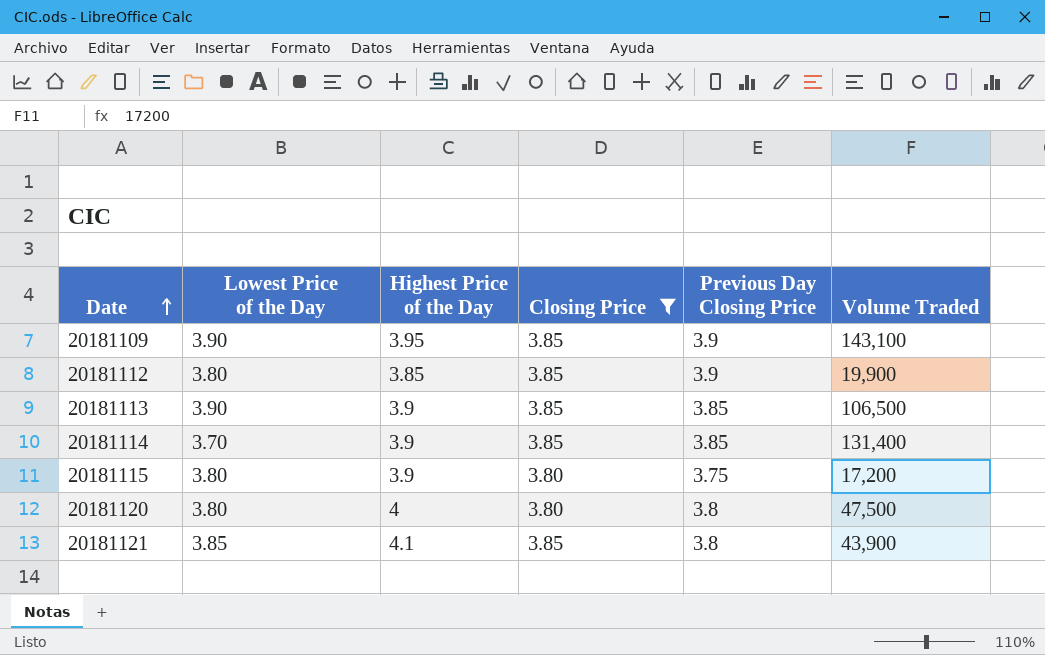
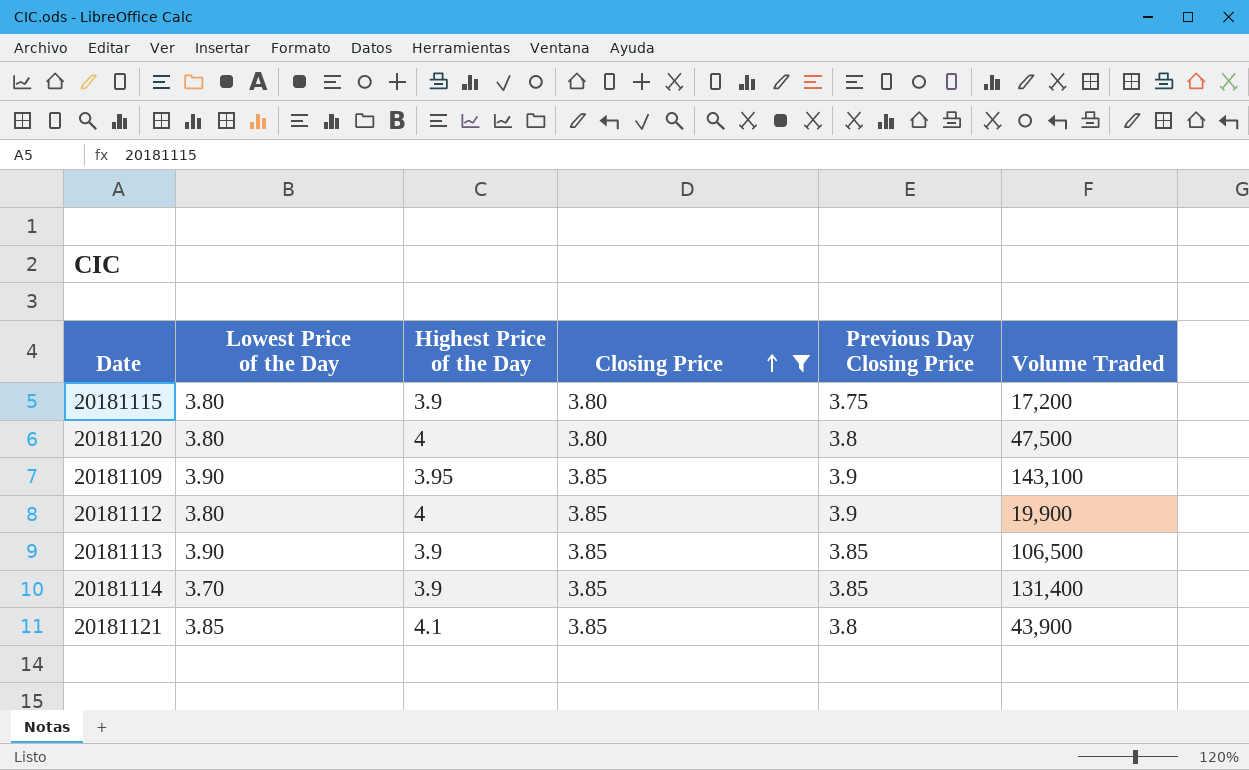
row order: Date ascending -> Closing Price ascending
20181112 | Highest Price of the Day: 3.85 -> 4

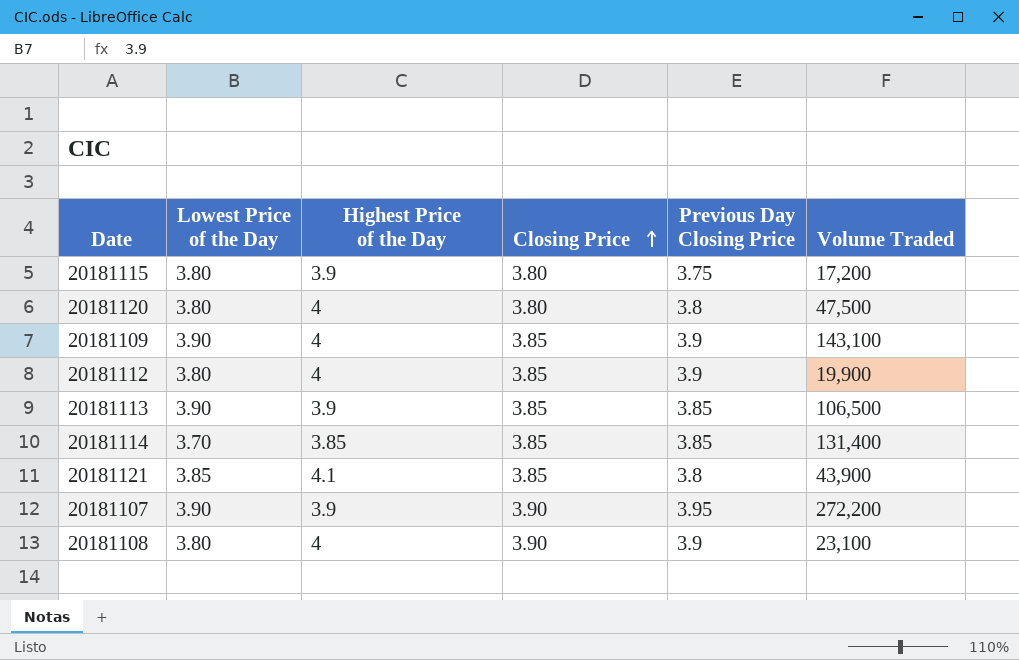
filter: Closing Price != 3.90 -> none
20181109 | Highest Price of the Day: 3.95 -> 4
20181114 | Highest Price of the Day: 3.9 -> 3.85

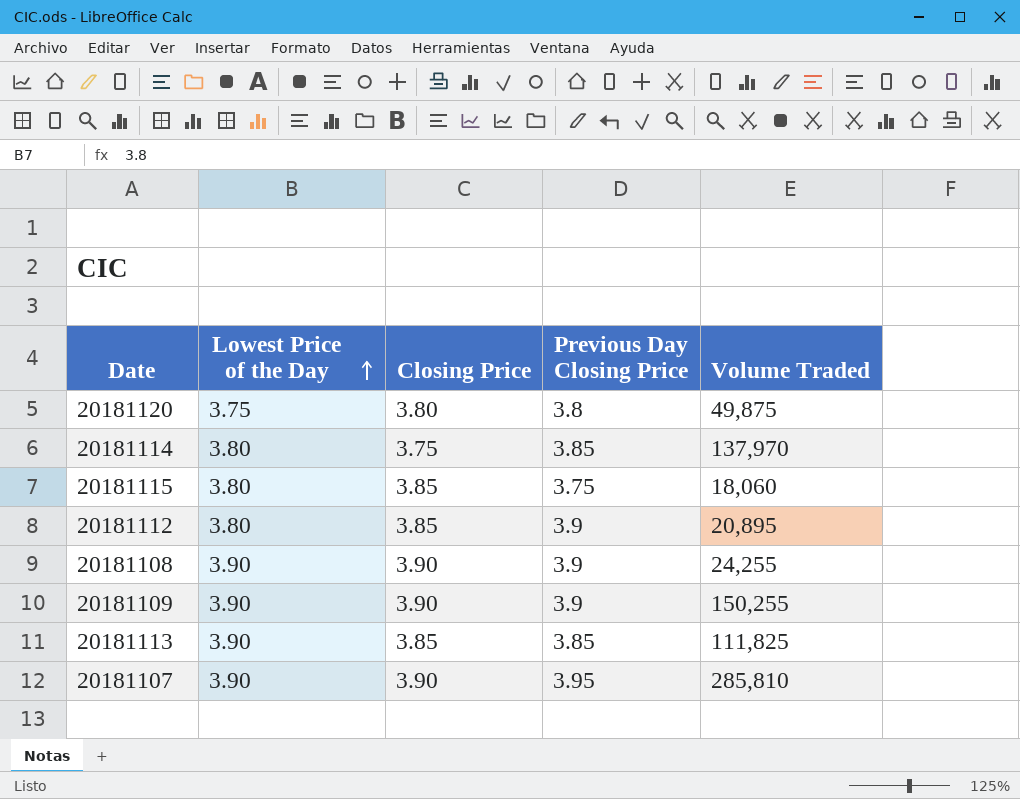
row order: Closing Price ascending -> Lowest Price of the Day ascending
column Highest Price of the Day | position: 3 -> none
row 20181121: 3.85 | 4.1 | 3.85 | 3.8 | 43,900 -> none
20181120 | Lowest Price of the Day: 3.80 -> 3.75
20181120 | Volume Traded: 47,500 -> 49,875
20181114 | Lowest Price of the Day: 3.70 -> 3.80
20181114 | Closing Price: 3.85 -> 3.75
20181114 | Volume Traded: 131,400 -> 137,970
20181115 | Closing Price: 3.80 -> 3.85
20181115 | Volume Traded: 17,200 -> 18,060
20181112 | Volume Traded: 19,900 -> 20,895
20181108 | Lowest Price of the Day: 3.80 -> 3.90
20181108 | Volume Traded: 23,100 -> 24,255
20181109 | Closing Price: 3.85 -> 3.90
20181109 | Volume Traded: 143,100 -> 150,255
20181113 | Volume Traded: 106,500 -> 111,825
20181107 | Volume Traded: 272,200 -> 285,810

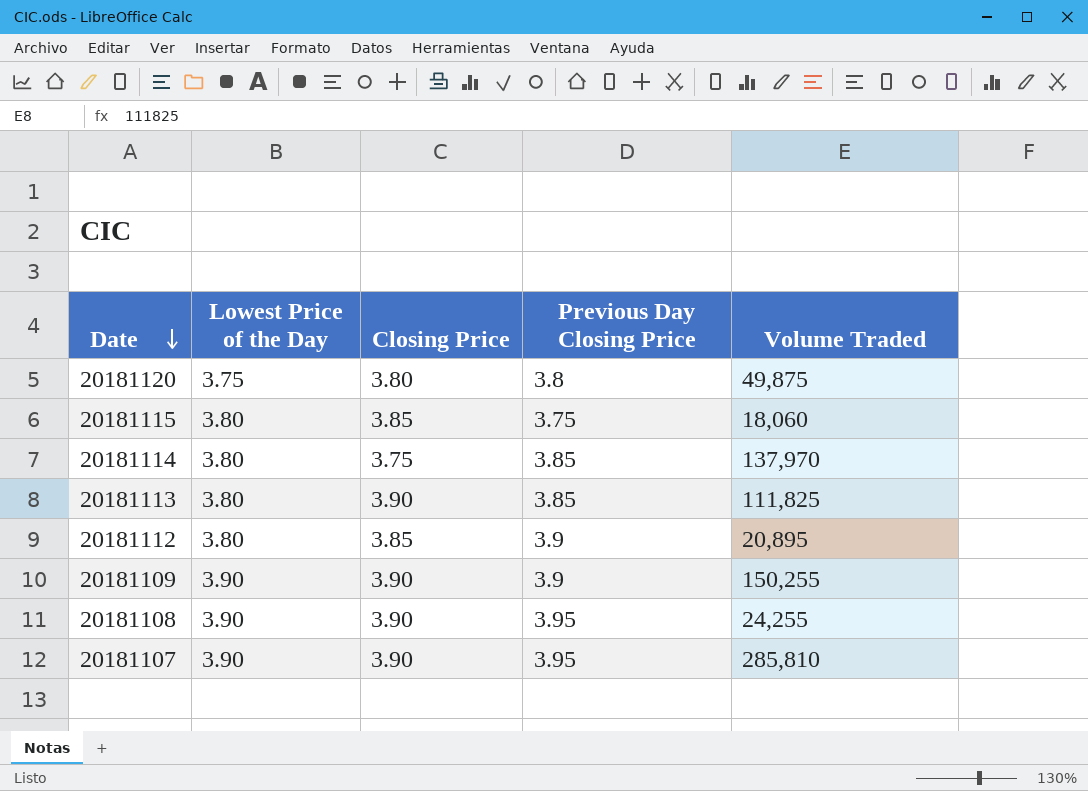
row order: Lowest Price of the Day ascending -> Date descending
20181113 | Lowest Price of the Day: 3.90 -> 3.80
20181113 | Closing Price: 3.85 -> 3.90
20181108 | Previous Day Closing Price: 3.9 -> 3.95

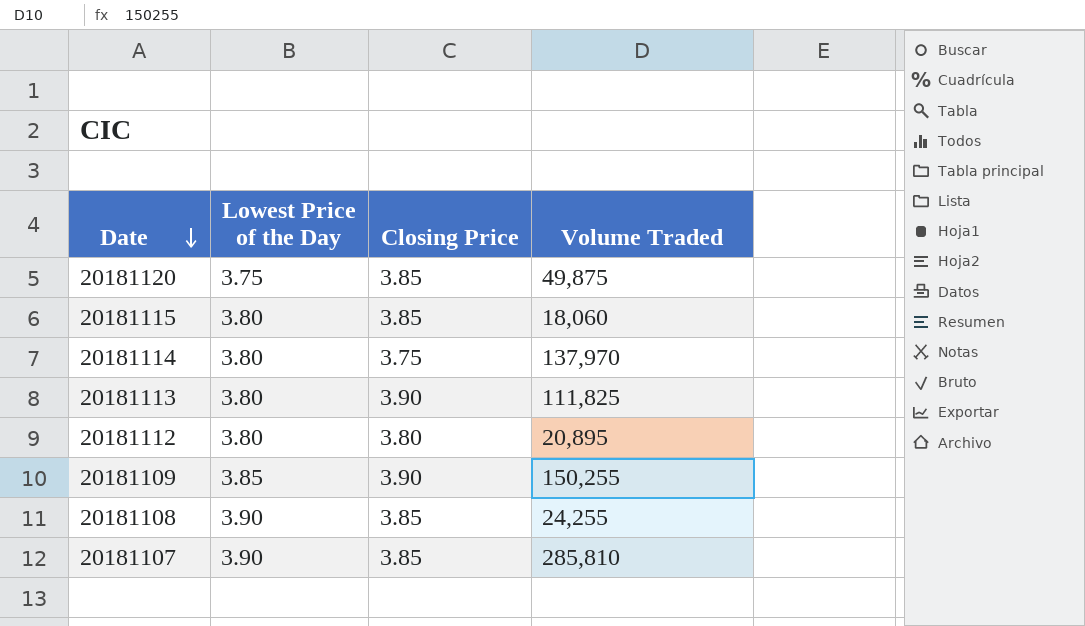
column Previous Day Closing Price | position: 4 -> none
20181120 | Closing Price: 3.80 -> 3.85
20181112 | Closing Price: 3.85 -> 3.80
20181109 | Lowest Price of the Day: 3.90 -> 3.85
20181108 | Closing Price: 3.90 -> 3.85
20181107 | Closing Price: 3.90 -> 3.85

